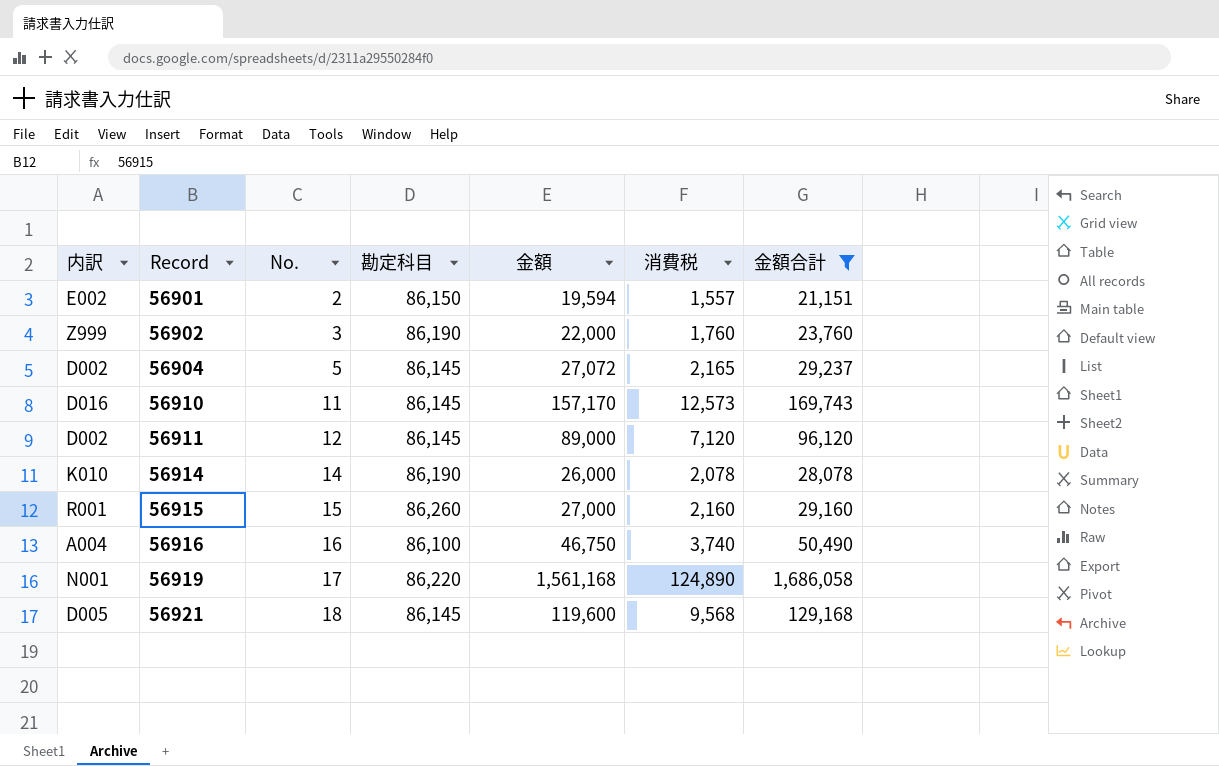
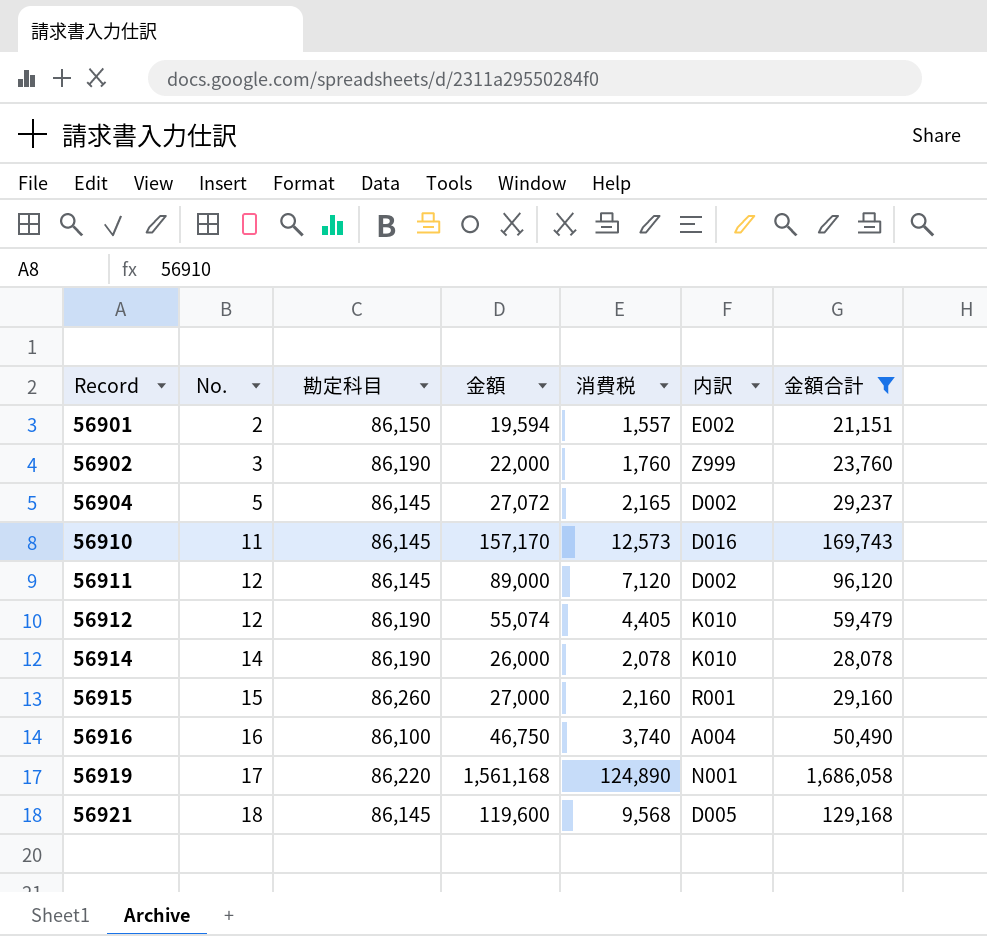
column 内訳 | position: 1 -> 6
row 56912: none -> 12 | 86,190 | 55,074 | 4,405 | K010 | 59,479

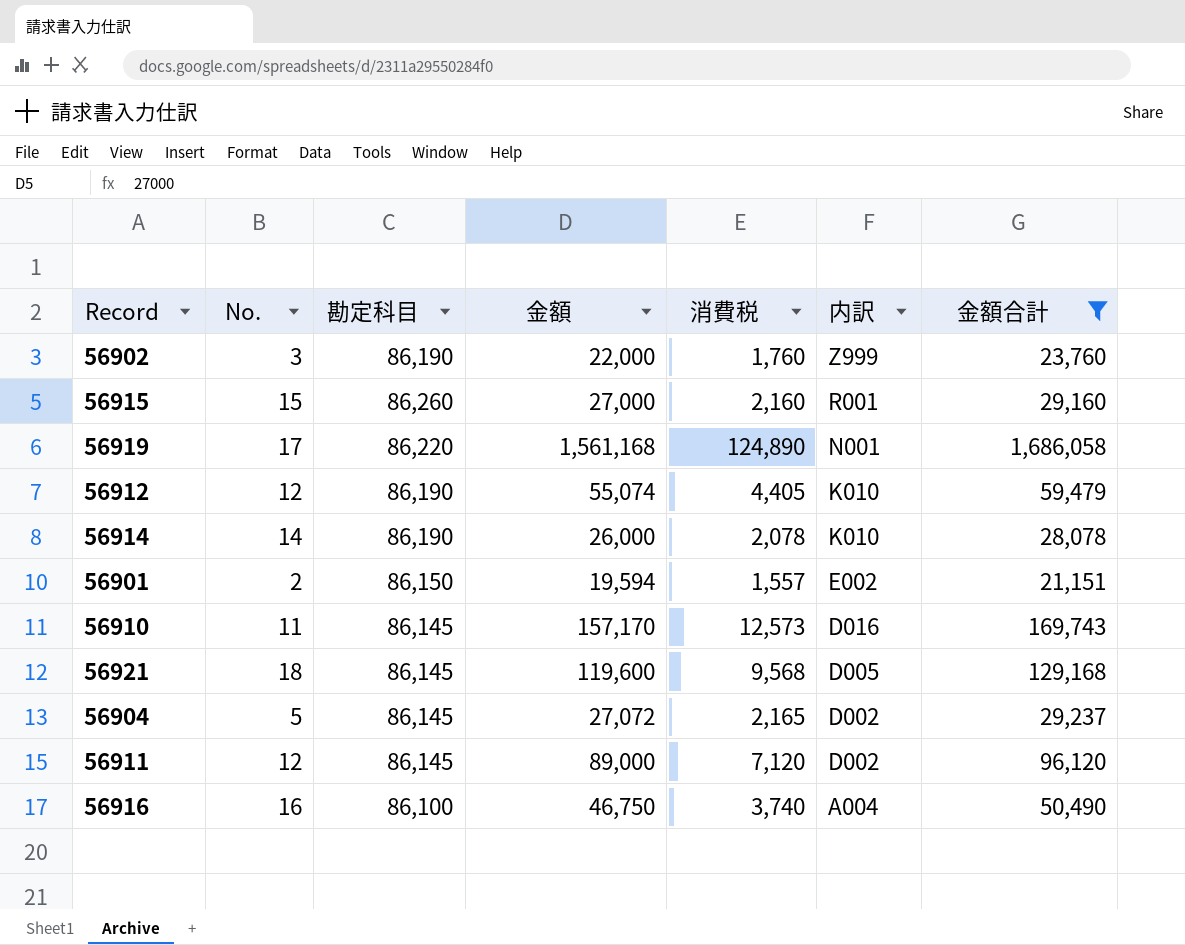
row order: Record ascending -> 内訳 descending

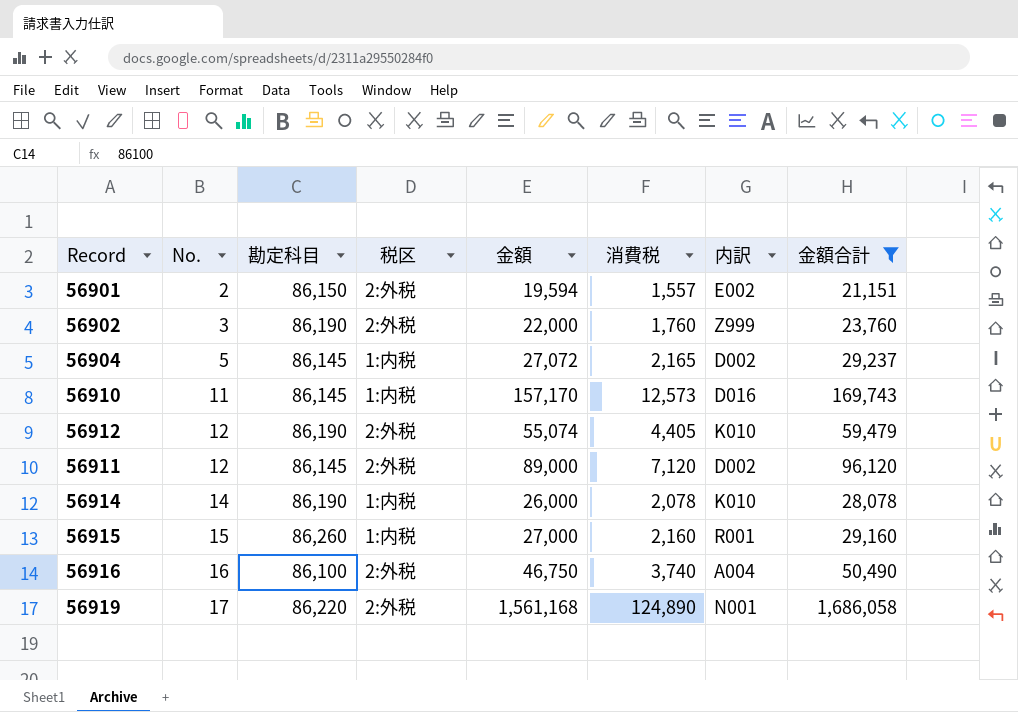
row order: 内訳 descending -> No. ascending
column 税区 | position: none -> 4
row 56921: 18 | 86,145 | 119,600 | 9,568 | D005 | 129,168 -> none

